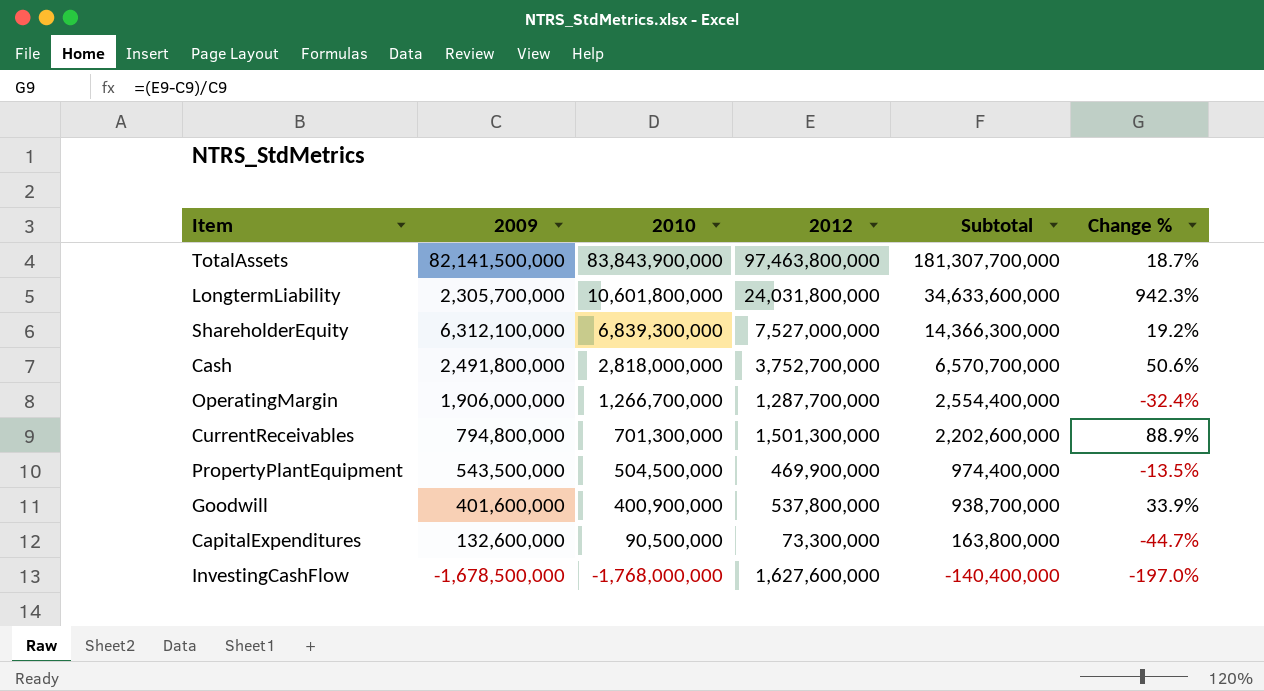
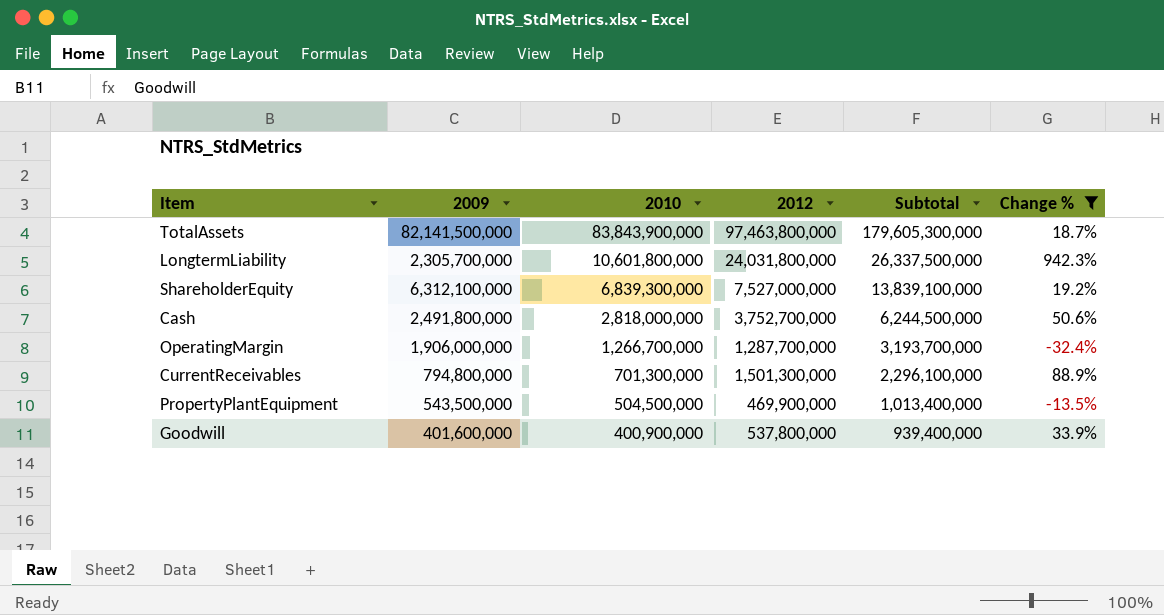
filter: none -> Change % >= -32.4%
column Subtotal | formula: [2010] + [2012] -> [2009] + [2012]

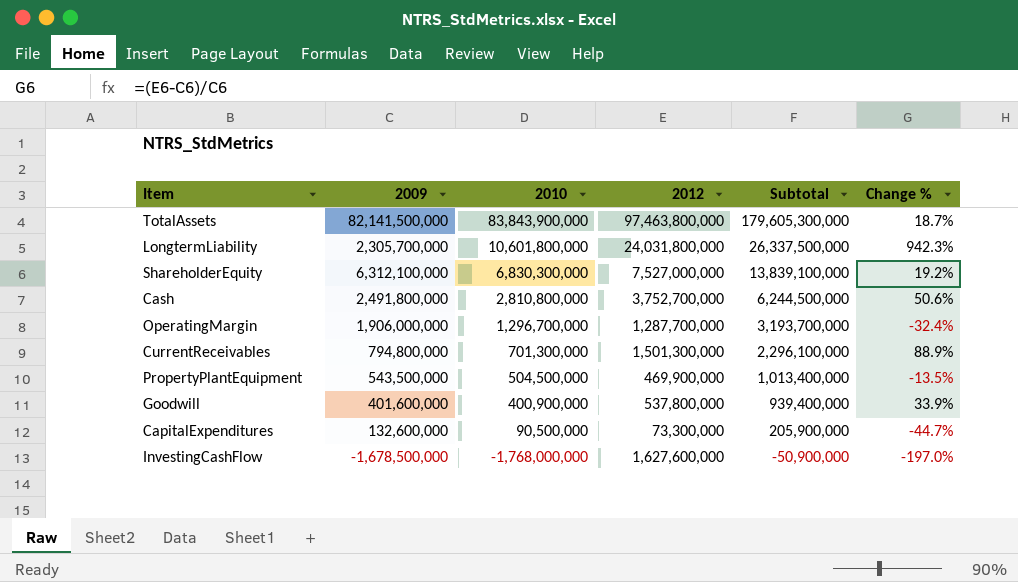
filter: Change % >= -32.4% -> none
ShareholderEquity | 2010: 6,839,300,000 -> 6,830,300,000
Cash | 2010: 2,818,000,000 -> 2,810,800,000
OperatingMargin | 2010: 1,266,700,000 -> 1,296,700,000

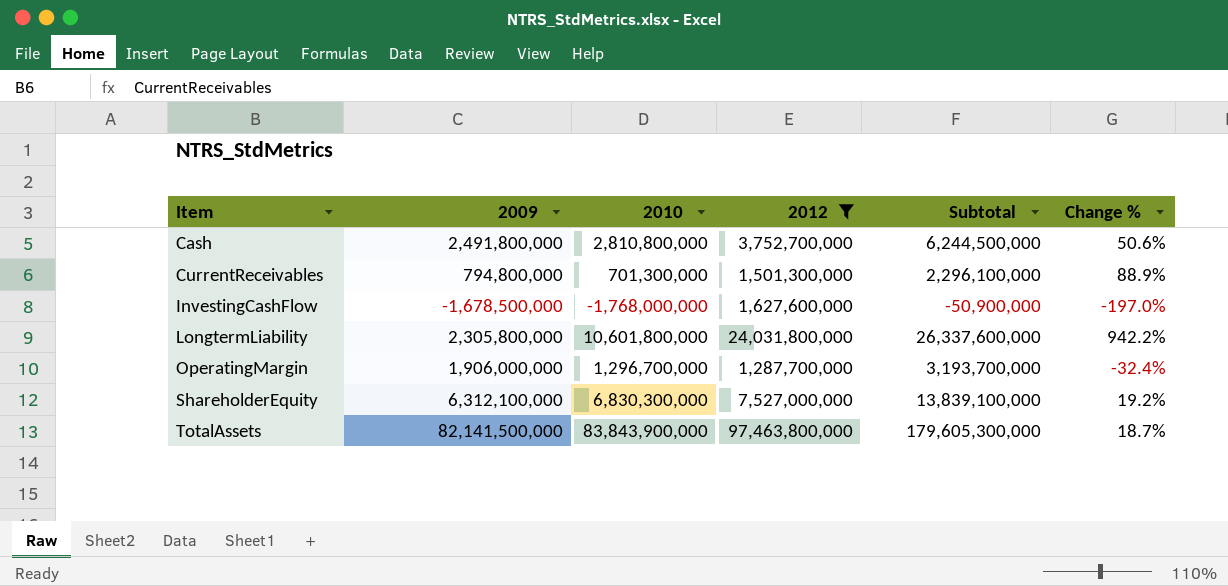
filter: none -> 2012 >= 1,287,700,000
row order: 2010 descending -> Item ascending
LongtermLiability | 2009: 2,305,700,000 -> 2,305,800,000
LongtermLiability | Subtotal: 26,337,500,000 -> 26,337,600,000
LongtermLiability | Change %: 942.3% -> 942.2%

